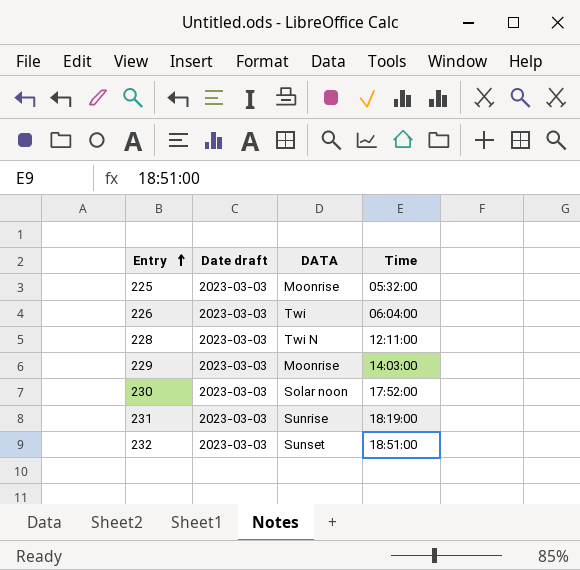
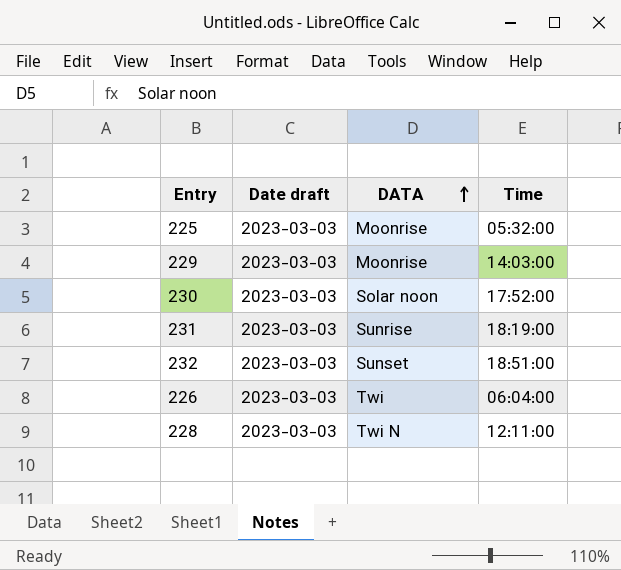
row order: Entry ascending -> DATA ascending

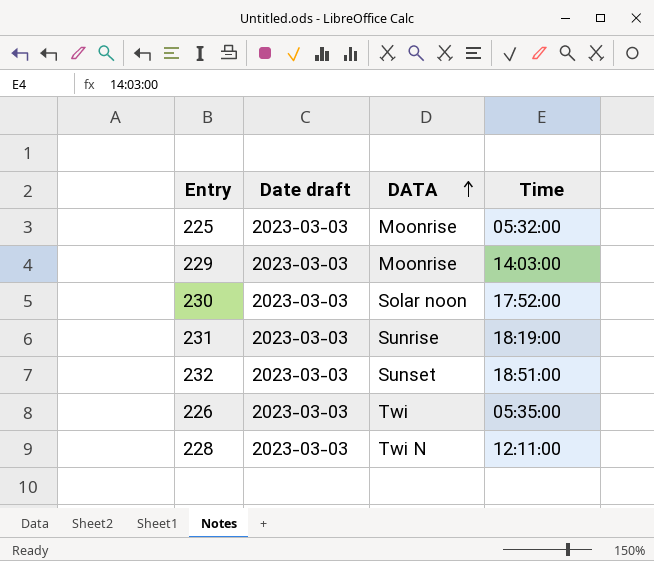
226 | Time: 06:04:00 -> 05:35:00

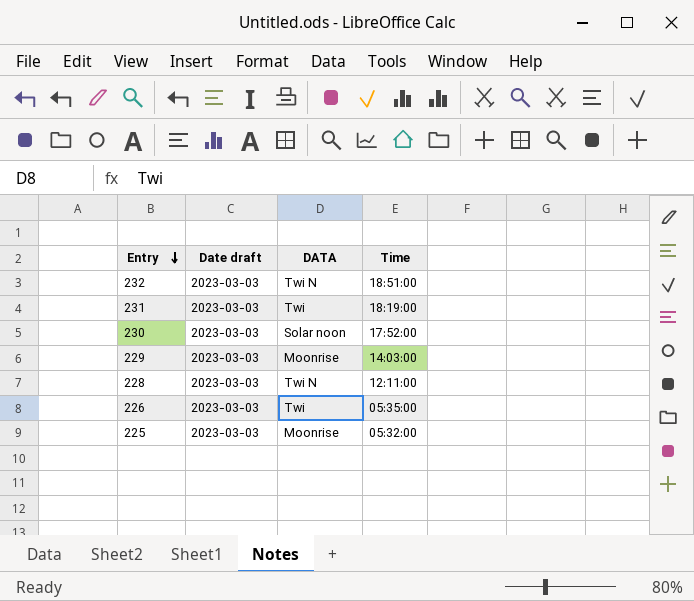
row order: DATA ascending -> Entry descending
232 | DATA: Sunset -> Twi N
231 | DATA: Sunrise -> Twi

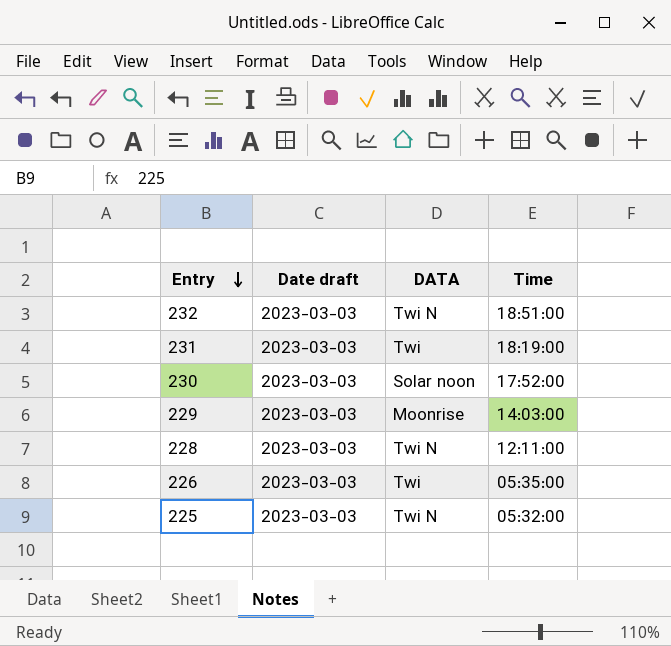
225 | DATA: Moonrise -> Twi N

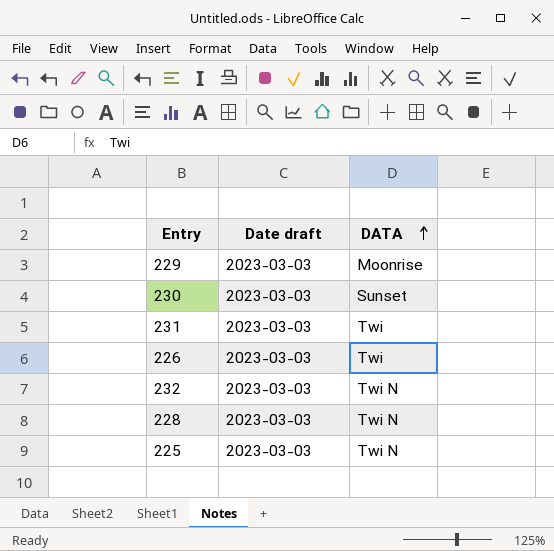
row order: Entry descending -> DATA ascending
column Time | position: 4 -> none
230 | DATA: Solar noon -> Sunset

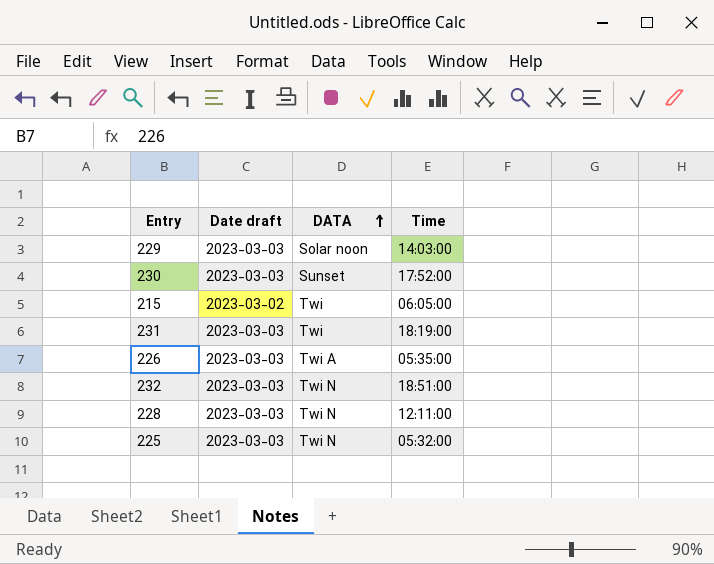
column Time | position: none -> 4
229 | DATA: Moonrise -> Solar noon
row 215: none -> 2023-03-02 | Twi | 06:05:00
226 | DATA: Twi -> Twi A

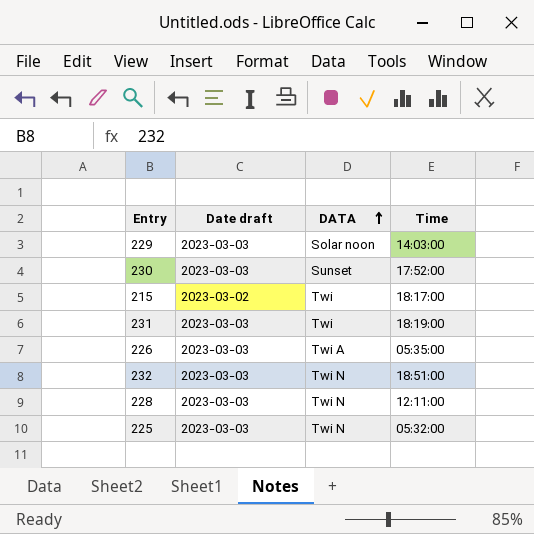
215 | Time: 06:05:00 -> 18:17:00

